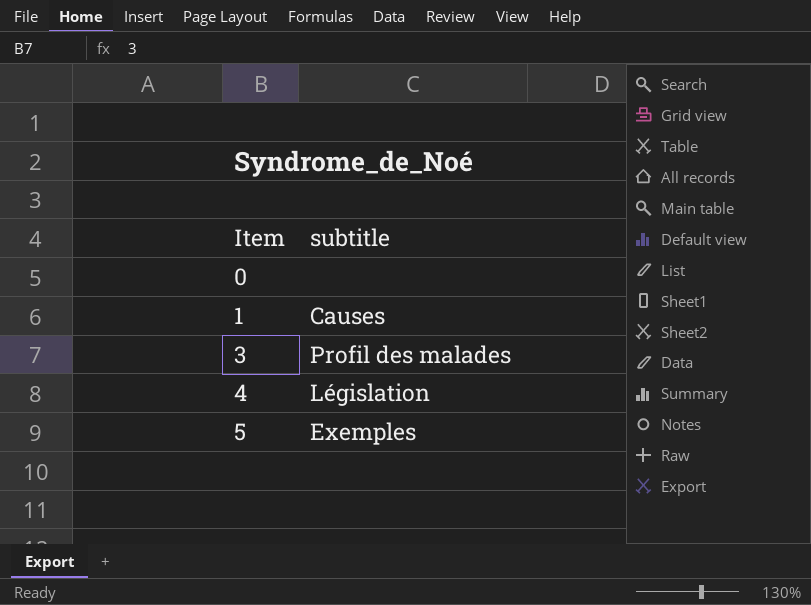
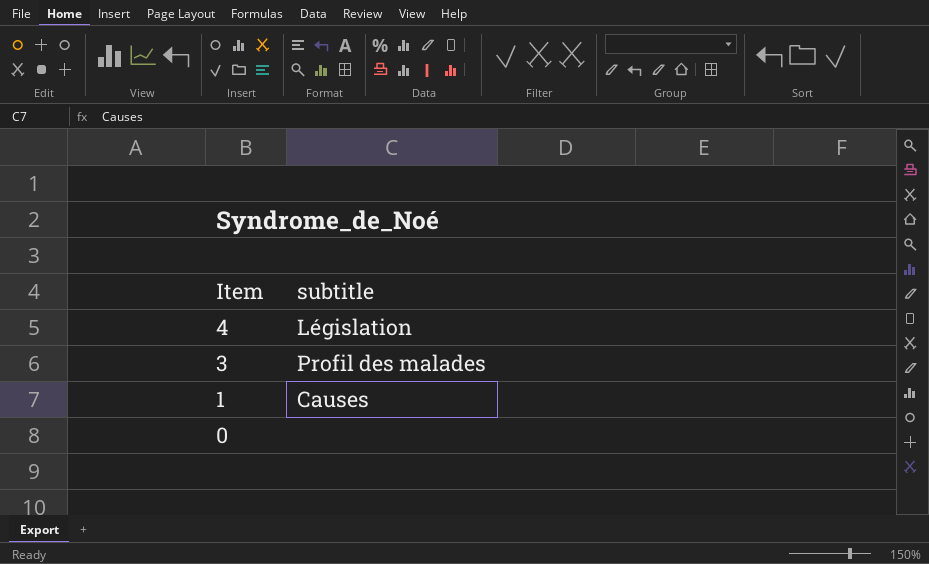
row order: Item ascending -> Item descending
row 5: Exemples -> none

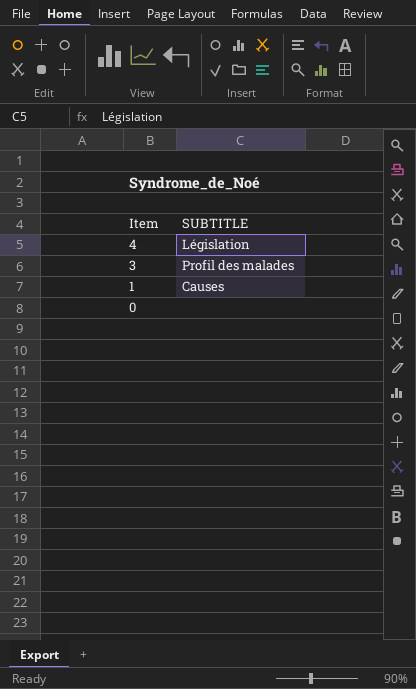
column name: subtitle -> SUBTITLE

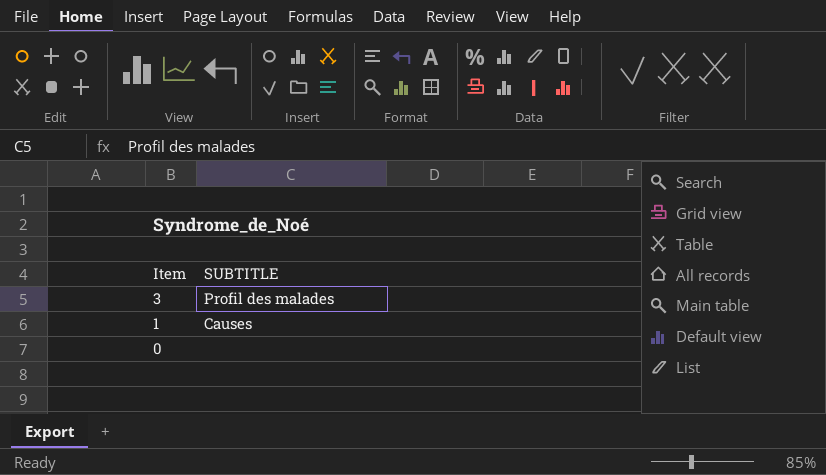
row 4: Législation -> none

